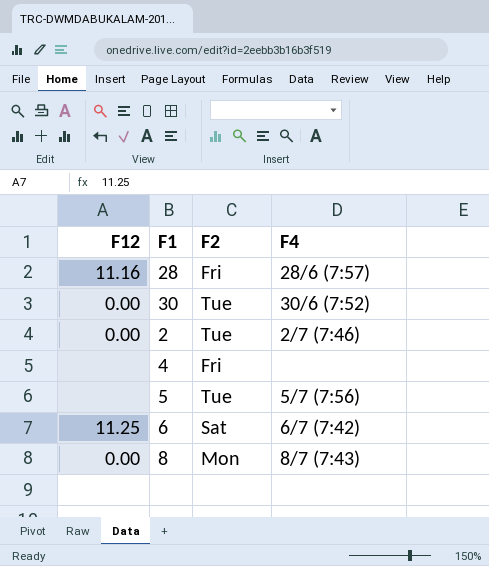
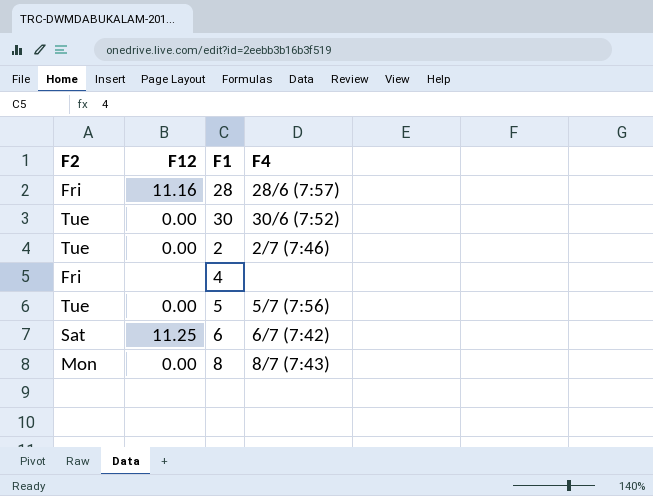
column F2 | position: 3 -> 1
5 | F12: none -> 0.00

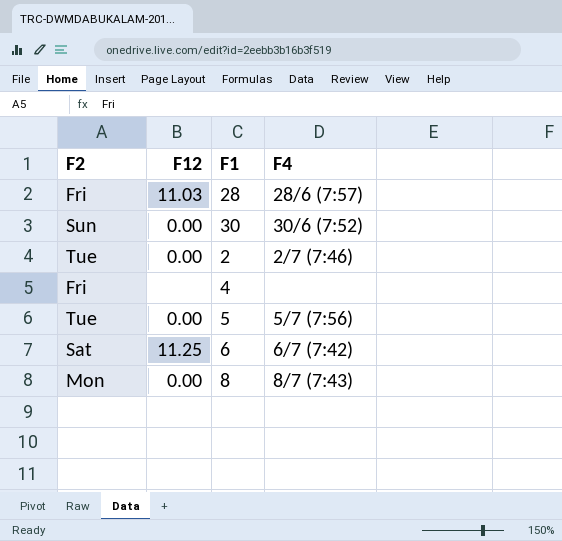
28 | F12: 11.16 -> 11.03
30 | F2: Tue -> Sun

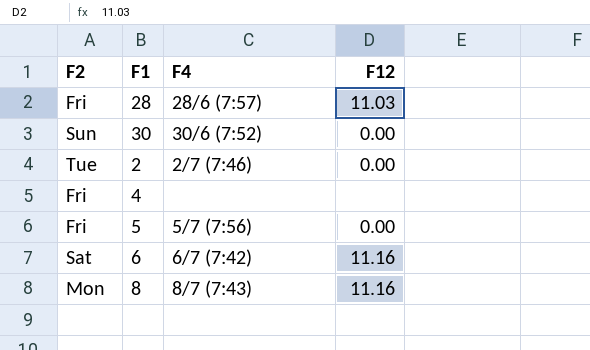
column F12 | position: 2 -> 4
5 | F2: Tue -> Fri
6 | F12: 11.25 -> 11.16
8 | F12: 0.00 -> 11.16

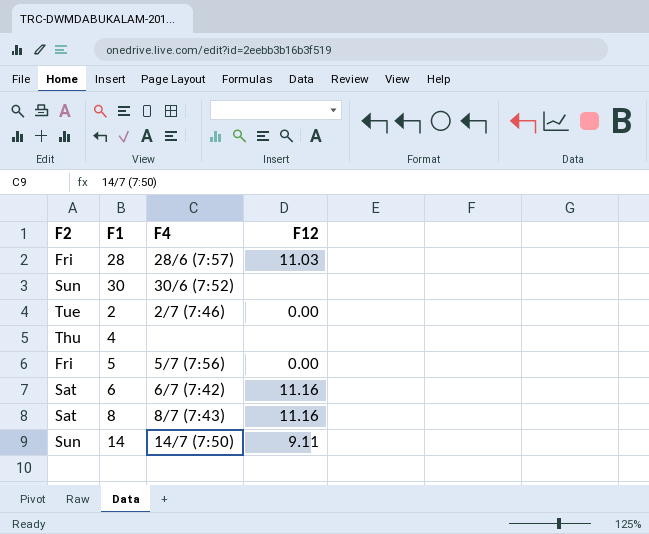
30 | F12: 0.00 -> none
4 | F2: Fri -> Thu
8 | F2: Mon -> Sat
row 14: none -> Sun | 14/7 (7:50) | 9.11

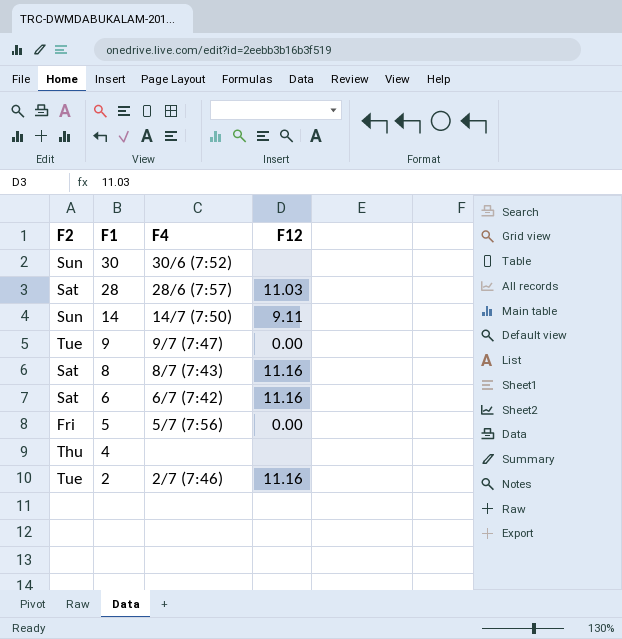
row order: none -> F1 descending
28 | F2: Fri -> Sat
row 9: none -> Tue | 9/7 (7:47) | 0.00
2 | F12: 0.00 -> 11.16

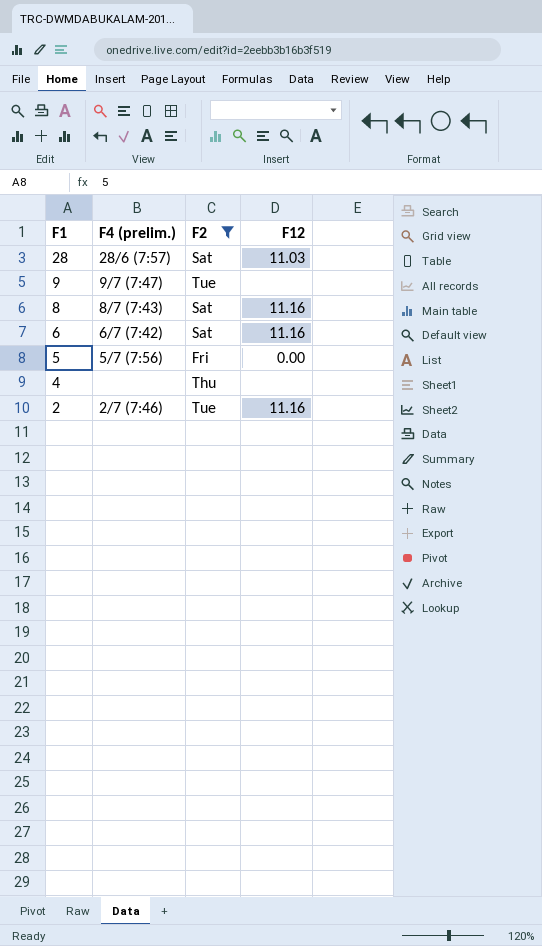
filter: none -> F2 != Sun
column name: F4 -> F4 (prelim.)
column F2 | position: 1 -> 3
9 | F12: 0.00 -> none

